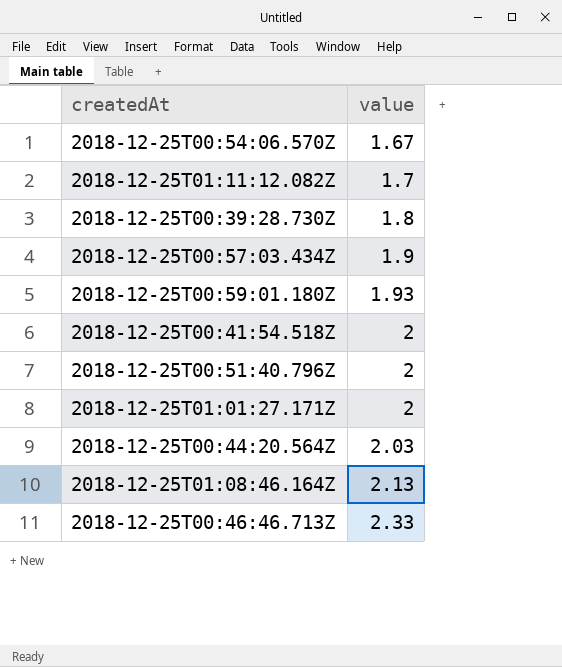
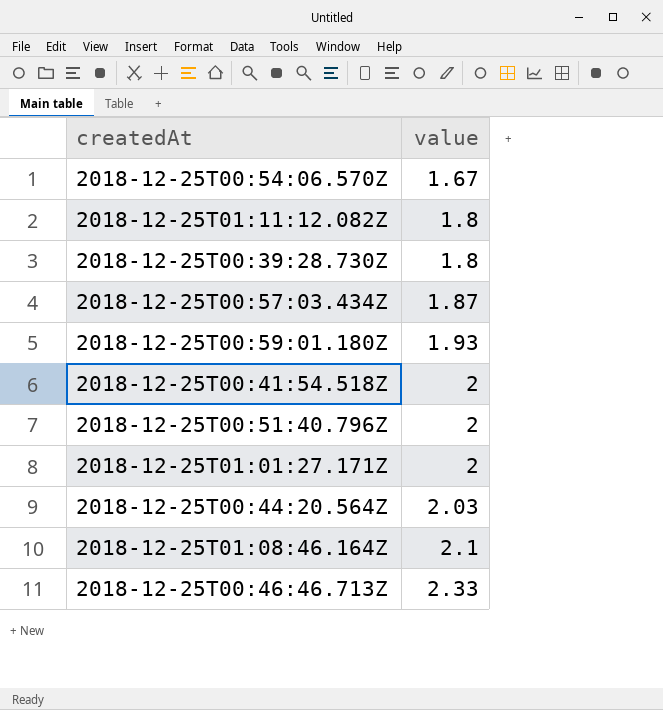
2018-12-25T01:11:12.082Z | value: 1.7 -> 1.8
2018-12-25T00:57:03.434Z | value: 1.9 -> 1.87
2018-12-25T01:08:46.164Z | value: 2.13 -> 2.1

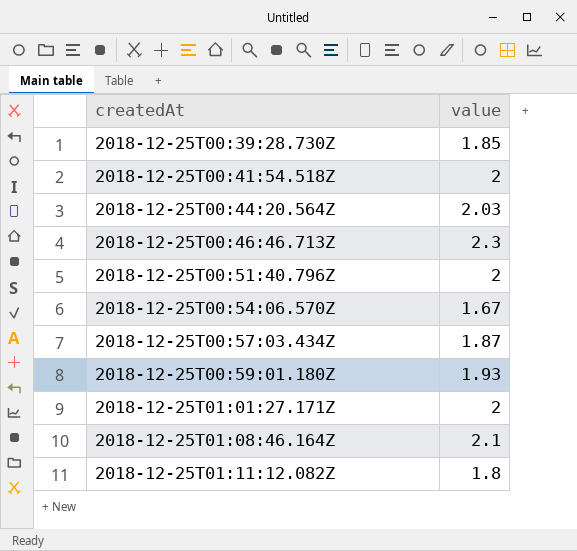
row order: value ascending -> createdAt ascending
2018-12-25T00:39:28.730Z | value: 1.8 -> 1.85
2018-12-25T00:46:46.713Z | value: 2.33 -> 2.3

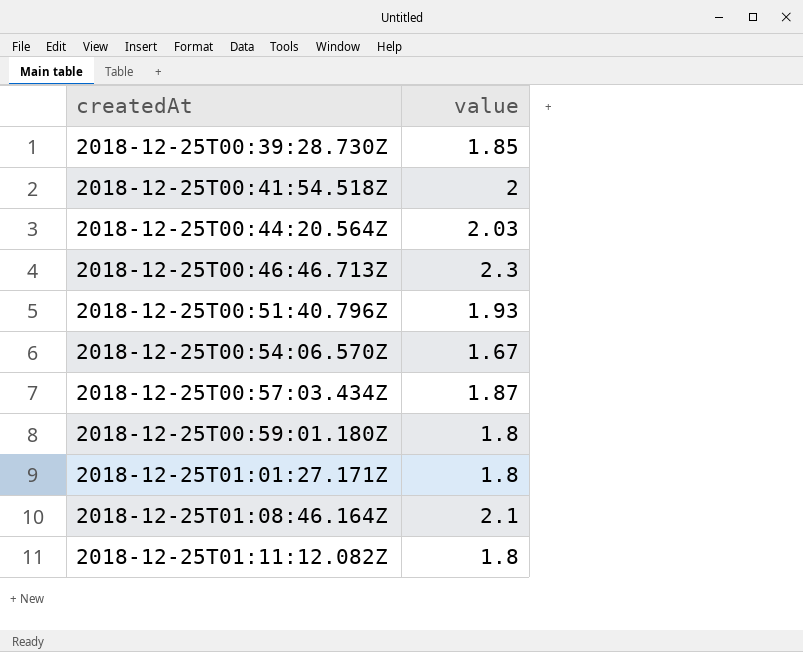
2018-12-25T00:51:40.796Z | value: 2 -> 1.93
2018-12-25T00:59:01.180Z | value: 1.93 -> 1.8
2018-12-25T01:01:27.171Z | value: 2 -> 1.8

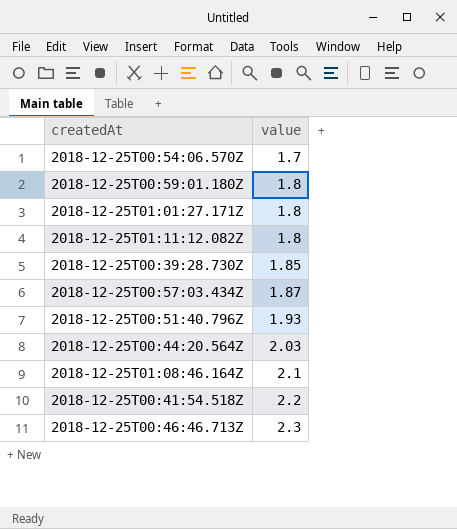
row order: createdAt ascending -> value ascending
2018-12-25T00:54:06.570Z | value: 1.67 -> 1.7
2018-12-25T00:41:54.518Z | value: 2 -> 2.2

